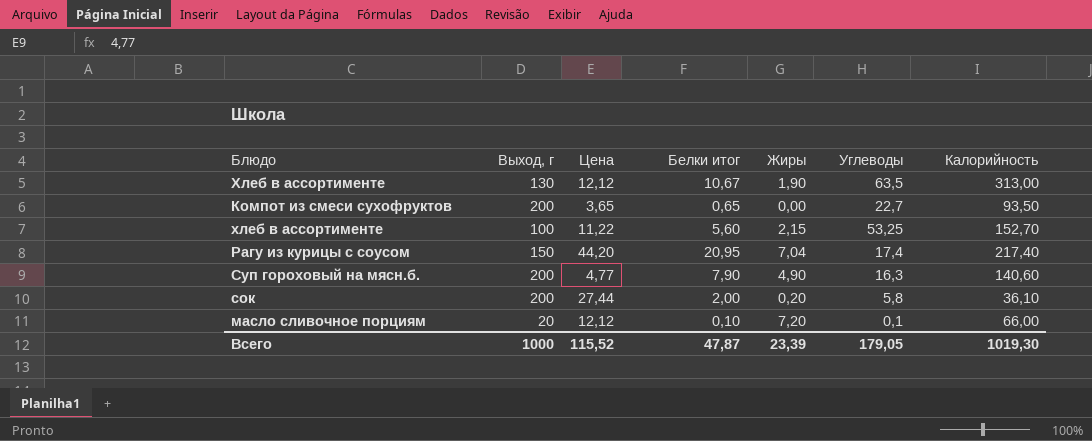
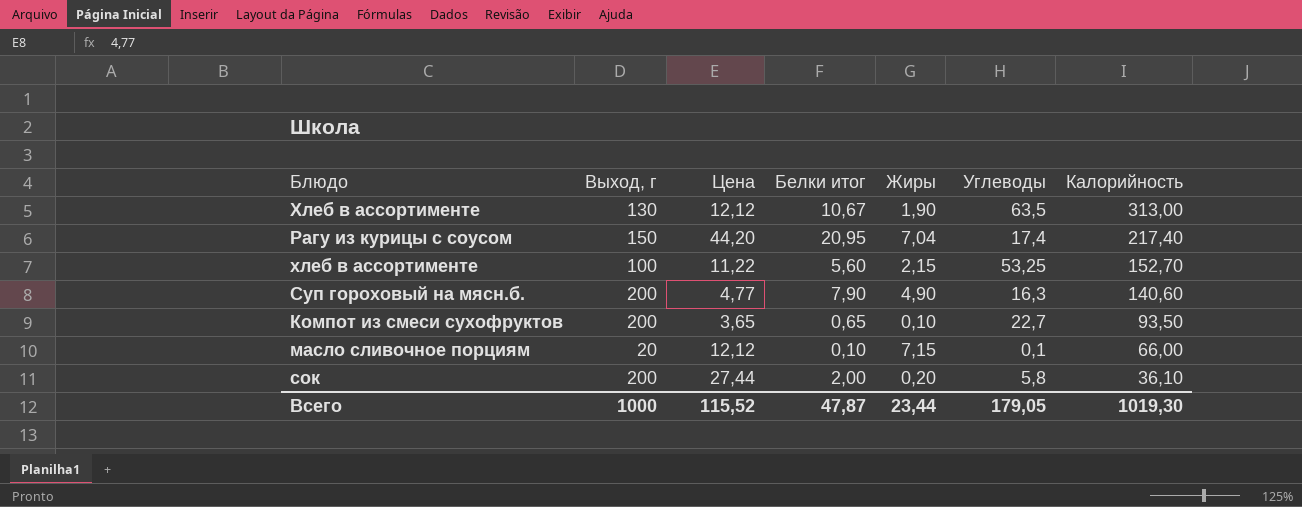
row order: none -> Калорийность descending
Компот из смеси сухофруктов | Жиры: 0,00 -> 0,10
масло сливочное порциям | Жиры: 7,20 -> 7,15
Всего | Жиры: 23,39 -> 23,44

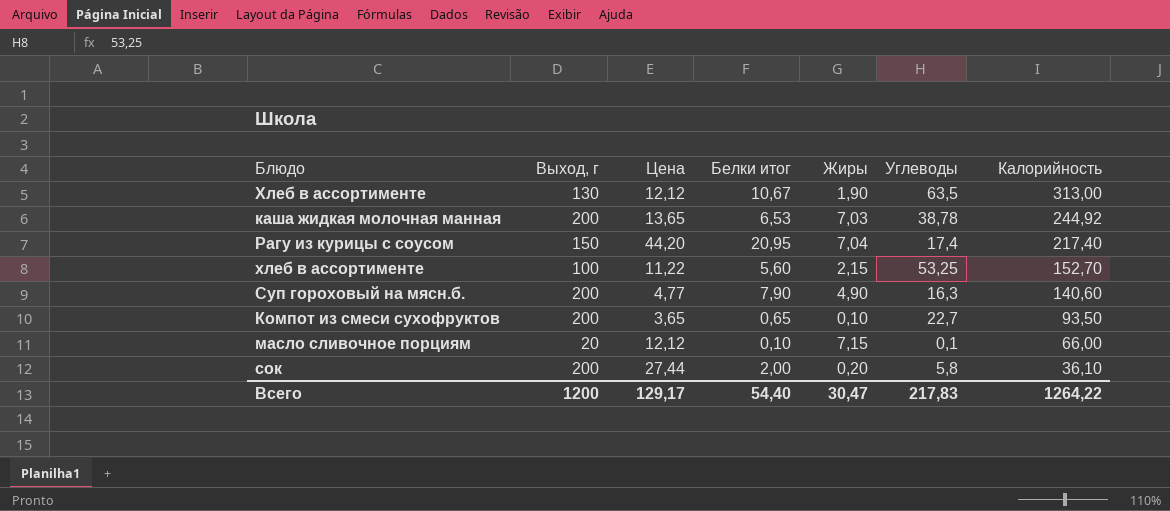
row каша жидкая молочная манная: none -> 200 | 13,65 | 6,53 | 7,03 | 38,78 | 244,92
Всего | Выход, г: 1000 -> 1200
Всего | Цена: 115,52 -> 129,17
Всего | Белки итог: 47,87 -> 54,40
Всего | Жиры: 23,44 -> 30,47
Всего | Углеводы: 179,05 -> 217,83
Всего | Калорийность: 1019,30 -> 1264,22

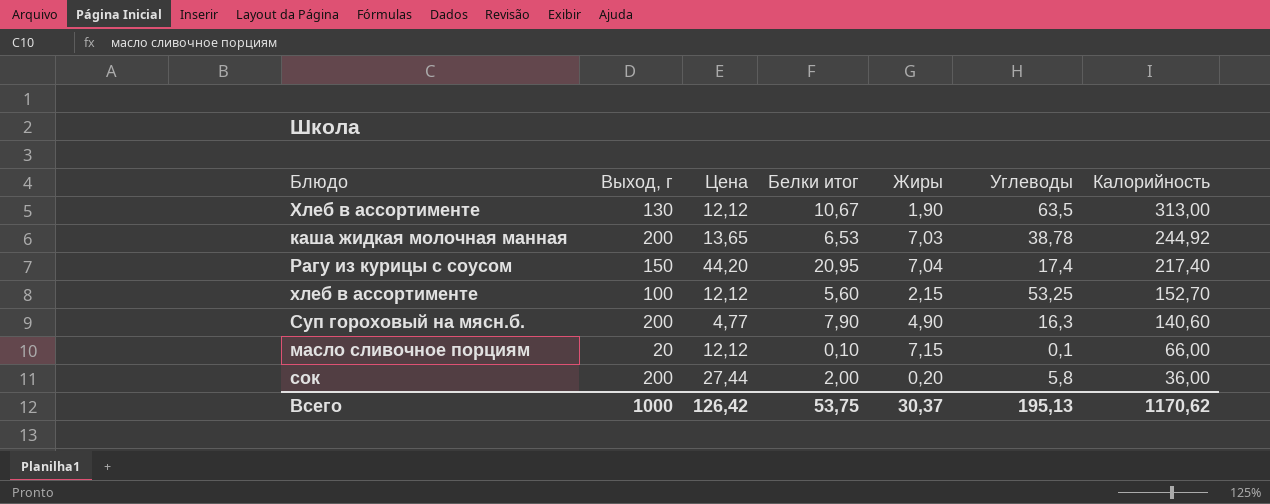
row Компот из смеси сухофруктов: 200 | 3,65 | 0,65 | 0,10 | 22,7 | 93,50 -> none
хлеб в ассортименте | Цена: 11,22 -> 12,12
сок | Калорийность: 36,10 -> 36,00
Всего | Выход, г: 1200 -> 1000
Всего | Цена: 129,17 -> 126,42
Всего | Белки итог: 54,40 -> 53,75
Всего | Жиры: 30,47 -> 30,37
Всего | Углеводы: 217,83 -> 195,13
Всего | Калорийность: 1264,22 -> 1170,62

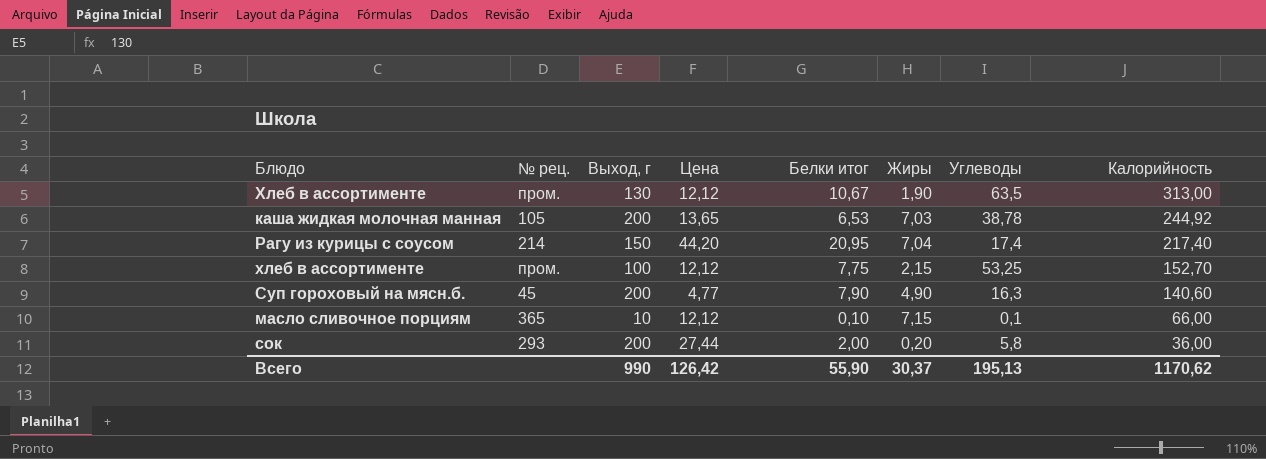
column № рец. | position: none -> 2
хлеб в ассортименте | Белки итог: 5,60 -> 7,75
масло сливочное порциям | Выход, г: 20 -> 10
Всего | Выход, г: 1000 -> 990
Всего | Белки итог: 53,75 -> 55,90

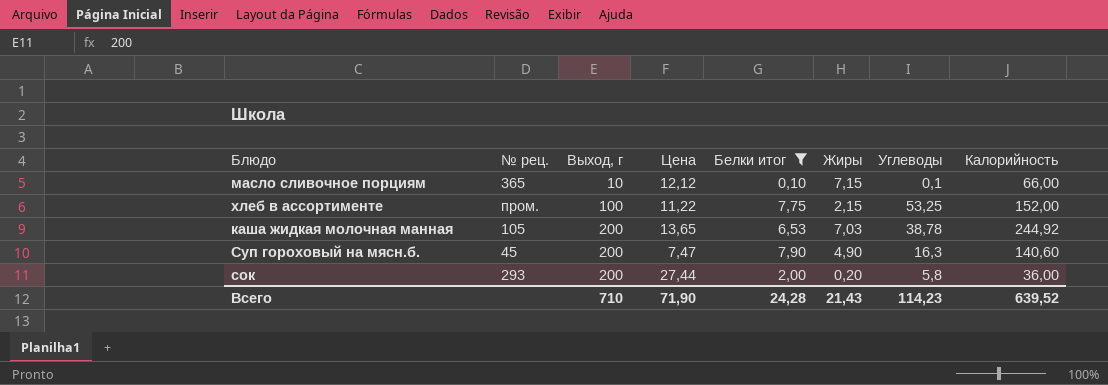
filter: none -> Белки итог <= 7,90
row order: Калорийность descending -> Выход, г ascending
хлеб в ассортименте | Цена: 12,12 -> 11,22
хлеб в ассортименте | Калорийность: 152,70 -> 152,00
Суп гороховый на мясн.б. | Цена: 4,77 -> 7,47
Всего | Выход, г: 990 -> 710
Всего | Цена: 126,42 -> 71,90
Всего | Белки итог: 55,90 -> 24,28
Всего | Жиры: 30,37 -> 21,43
Всего | Углеводы: 195,13 -> 114,23
Всего | Калорийность: 1170,62 -> 639,52

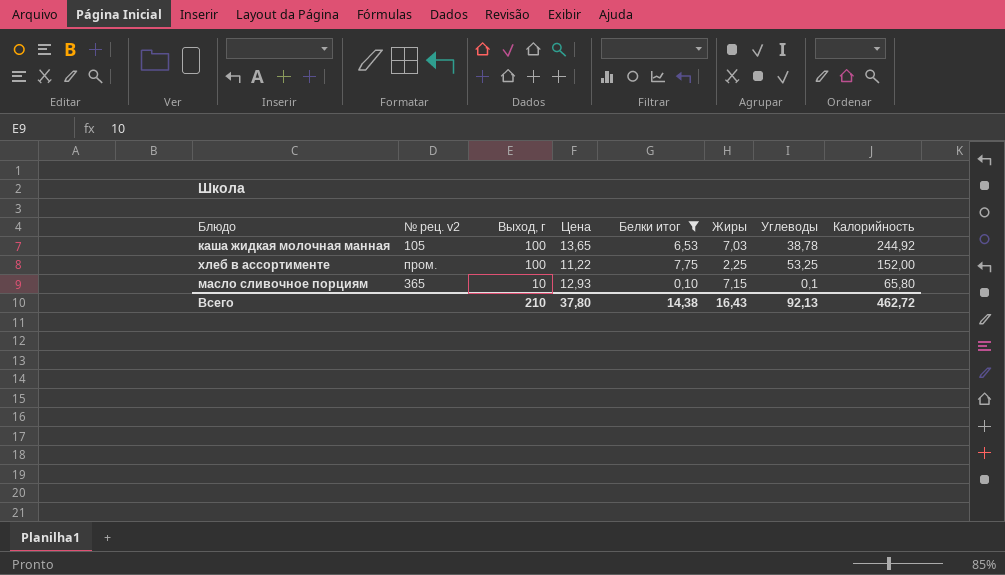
row order: Выход, г ascending -> Выход, г descending
column name: № рец. -> № рец. v2
row Суп гороховый на мясн.б.: 45 | 200 | 7,47 | 7,90 | 4,90 | 16,3 | 140,60 -> none
row сок: 293 | 200 | 27,44 | 2,00 | 0,20 | 5,8 | 36,00 -> none
каша жидкая молочная манная | Выход, г: 200 -> 100
хлеб в ассортименте | Жиры: 2,15 -> 2,25
масло сливочное порциям | Цена: 12,12 -> 12,93
масло сливочное порциям | Калорийность: 66,00 -> 65,80
Всего | Выход, г: 710 -> 210
Всего | Цена: 71,90 -> 37,80
Всего | Белки итог: 24,28 -> 14,38
Всего | Жиры: 21,43 -> 16,43
Всего | Углеводы: 114,23 -> 92,13
Всего | Калорийность: 639,52 -> 462,72

